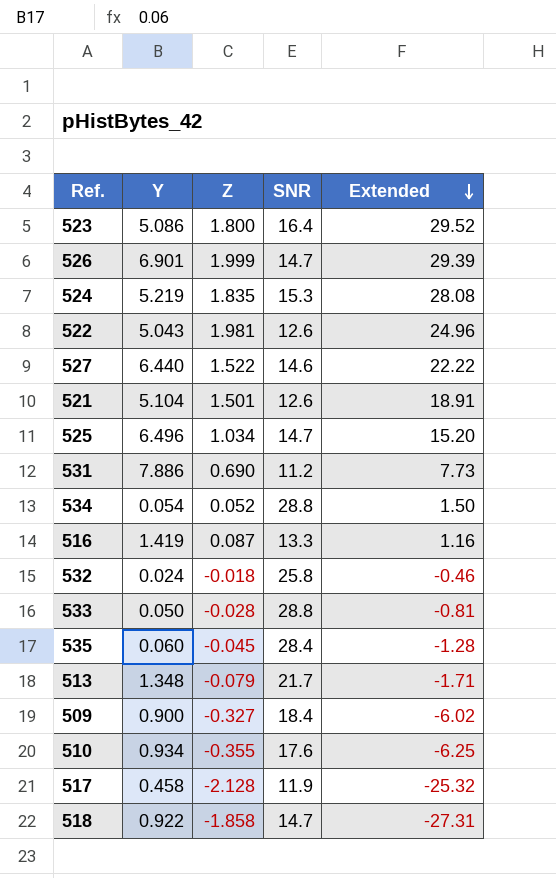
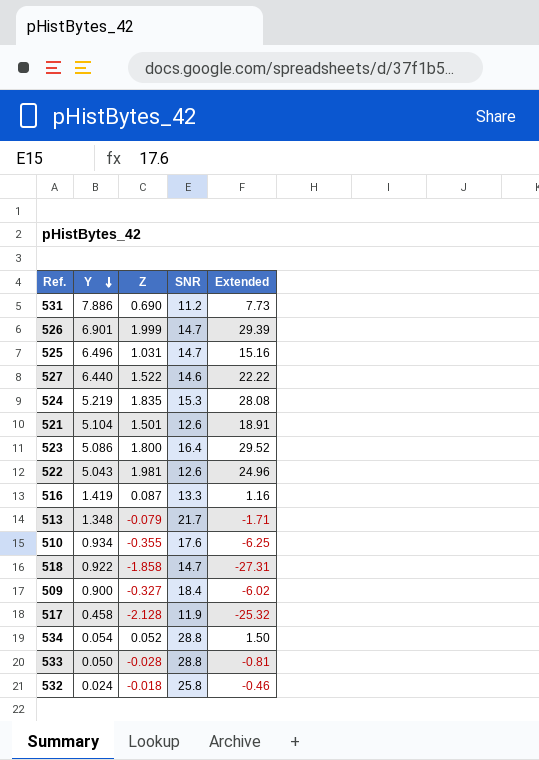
row order: Extended descending -> Y descending
row 535: 0.060 | -0.045 | 28.4 | -1.28 -> none
525 | Z: 1.034 -> 1.031
525 | Extended: 15.20 -> 15.16

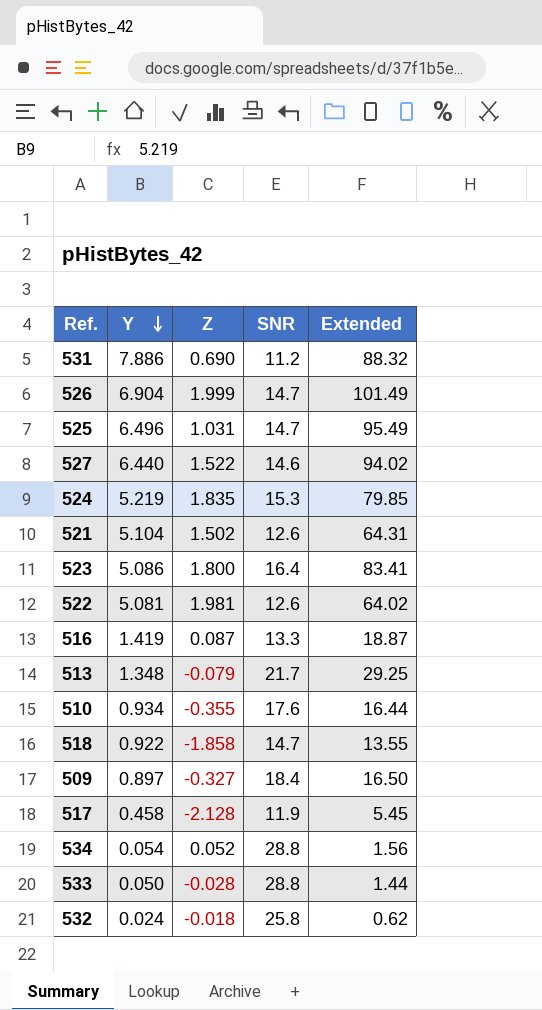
column Extended | formula: [Z] * [SNR] -> [Y] * [SNR]
526 | Y: 6.901 -> 6.904
521 | Z: 1.501 -> 1.502
522 | Y: 5.043 -> 5.081
509 | Y: 0.900 -> 0.897

